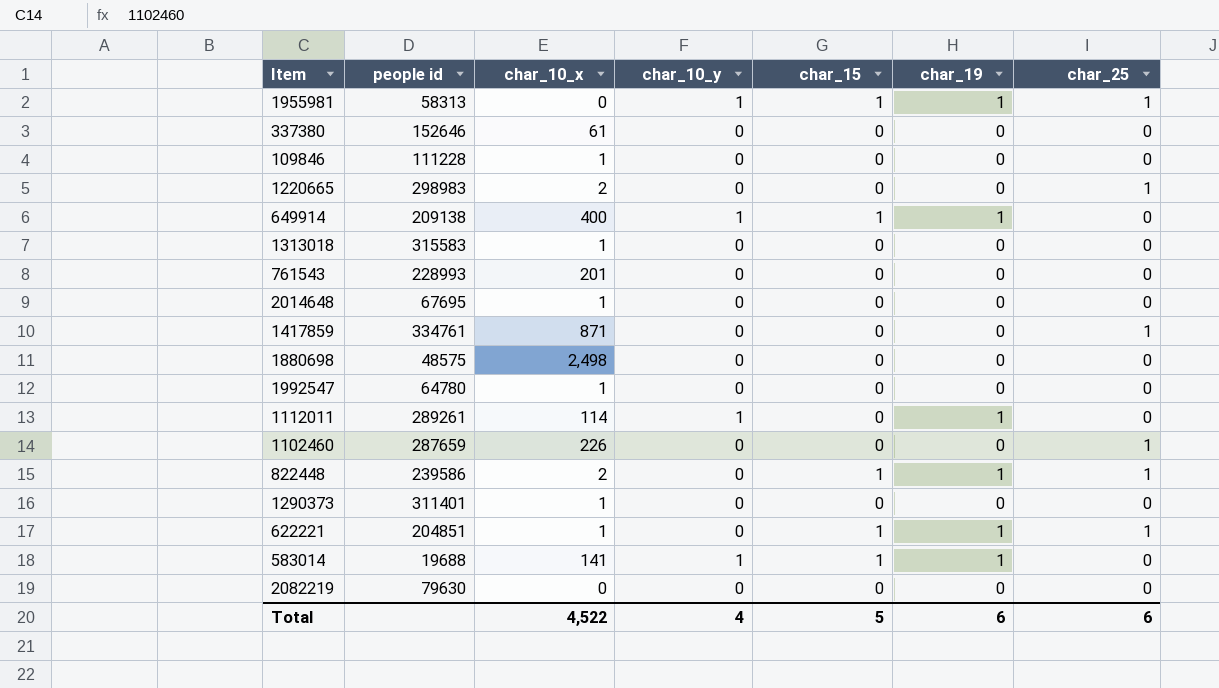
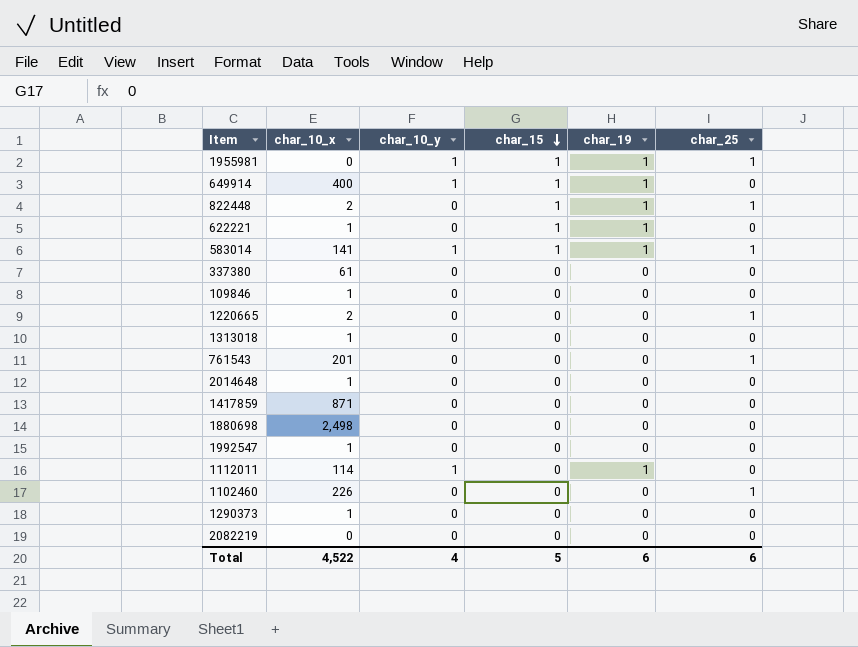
row order: none -> char_15 descending
column people id | position: 2 -> none
622221 | char_25: 1 -> 0
583014 | char_25: 0 -> 1
761543 | char_25: 0 -> 1
1417859 | char_25: 1 -> 0

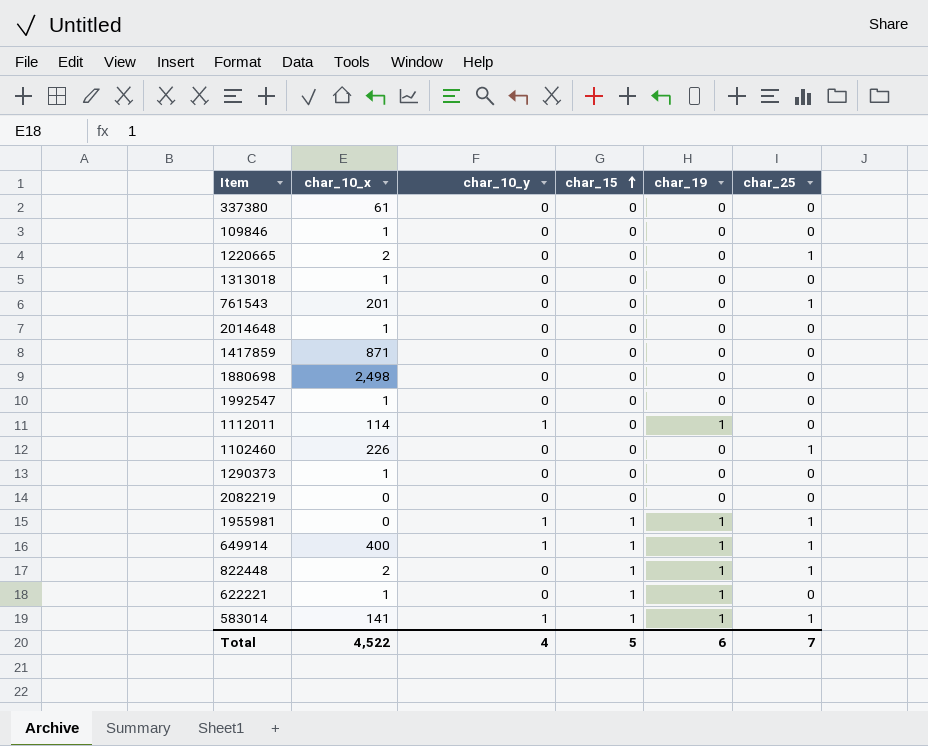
row order: char_15 descending -> char_15 ascending
649914 | char_25: 0 -> 1
Total | char_25: 6 -> 7

